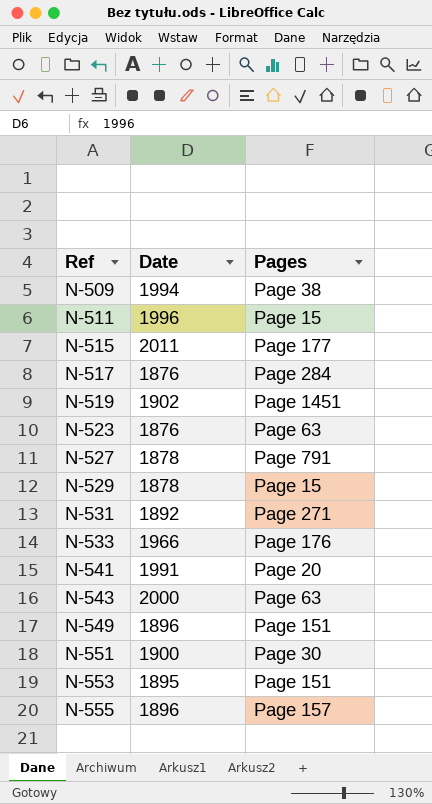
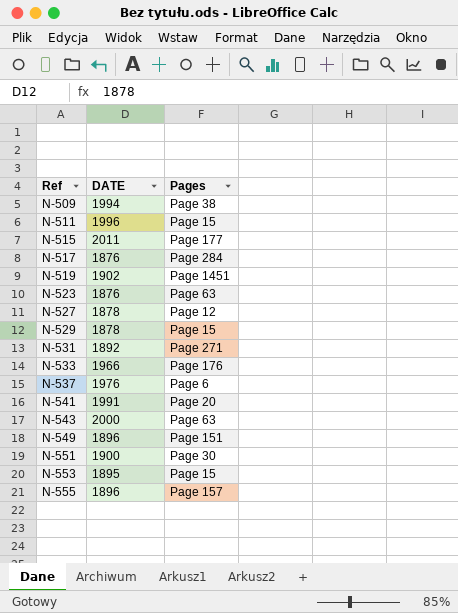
column name: Date -> DATE
N-527 | Pages: Page 791 -> Page 12
row N-537: none -> 1976 | Page 6
N-553 | Pages: Page 151 -> Page 15

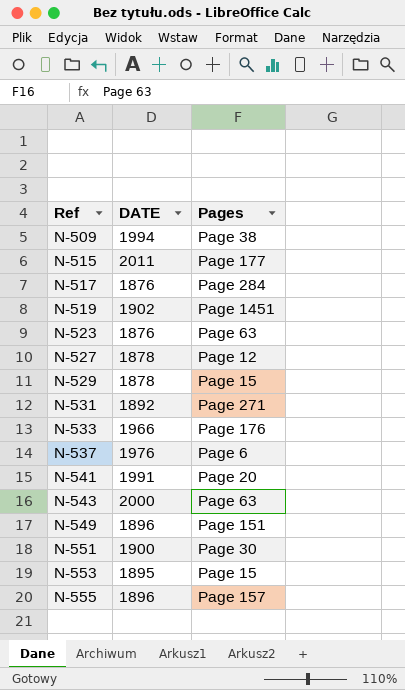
row N-511: 1996 | Page 15 -> none

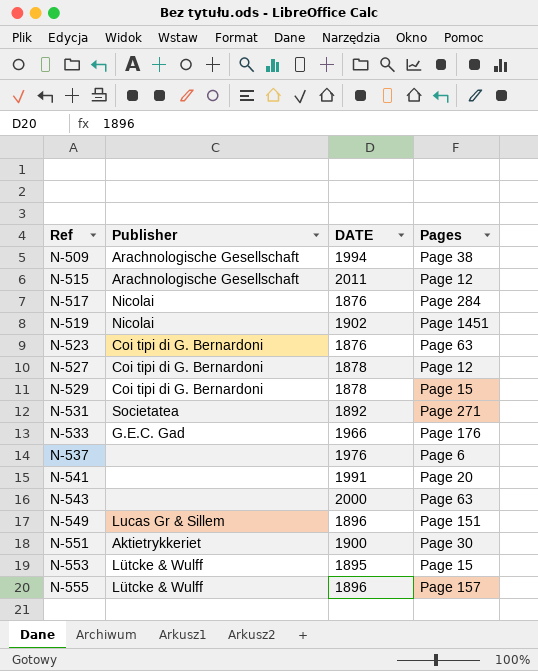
column Publisher | position: none -> 2
N-515 | Pages: Page 177 -> Page 12

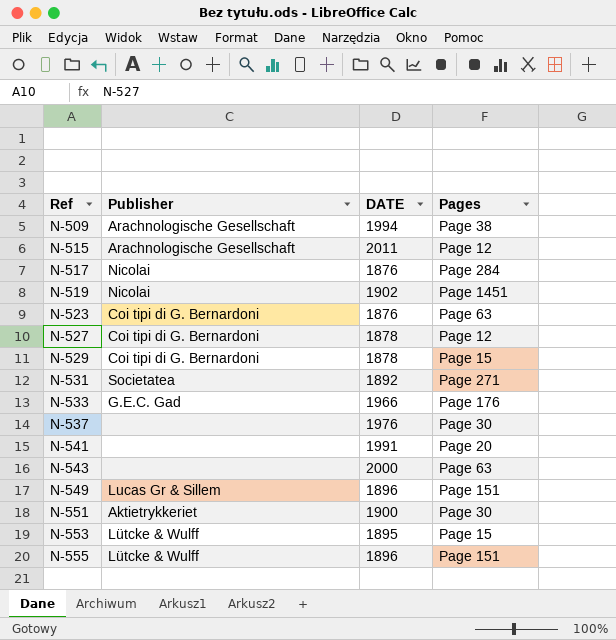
N-537 | Pages: Page 6 -> Page 30
N-555 | Pages: Page 157 -> Page 151

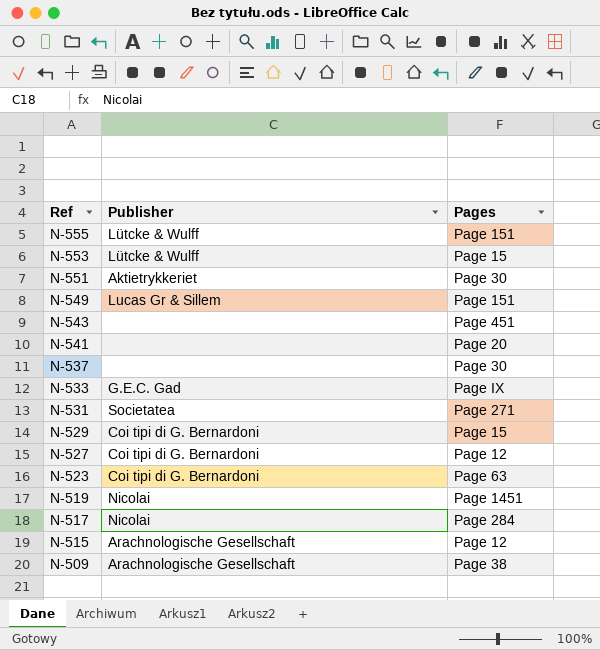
row order: Ref ascending -> Ref descending
column DATE | position: 3 -> none
N-543 | Pages: Page 63 -> Page 451
N-533 | Pages: Page 176 -> Page IX

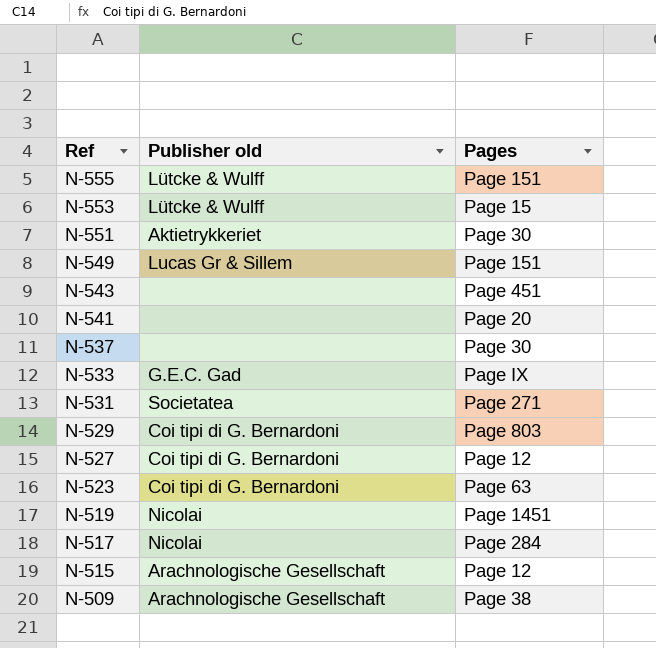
column name: Publisher -> Publisher old
N-529 | Pages: Page 15 -> Page 803

